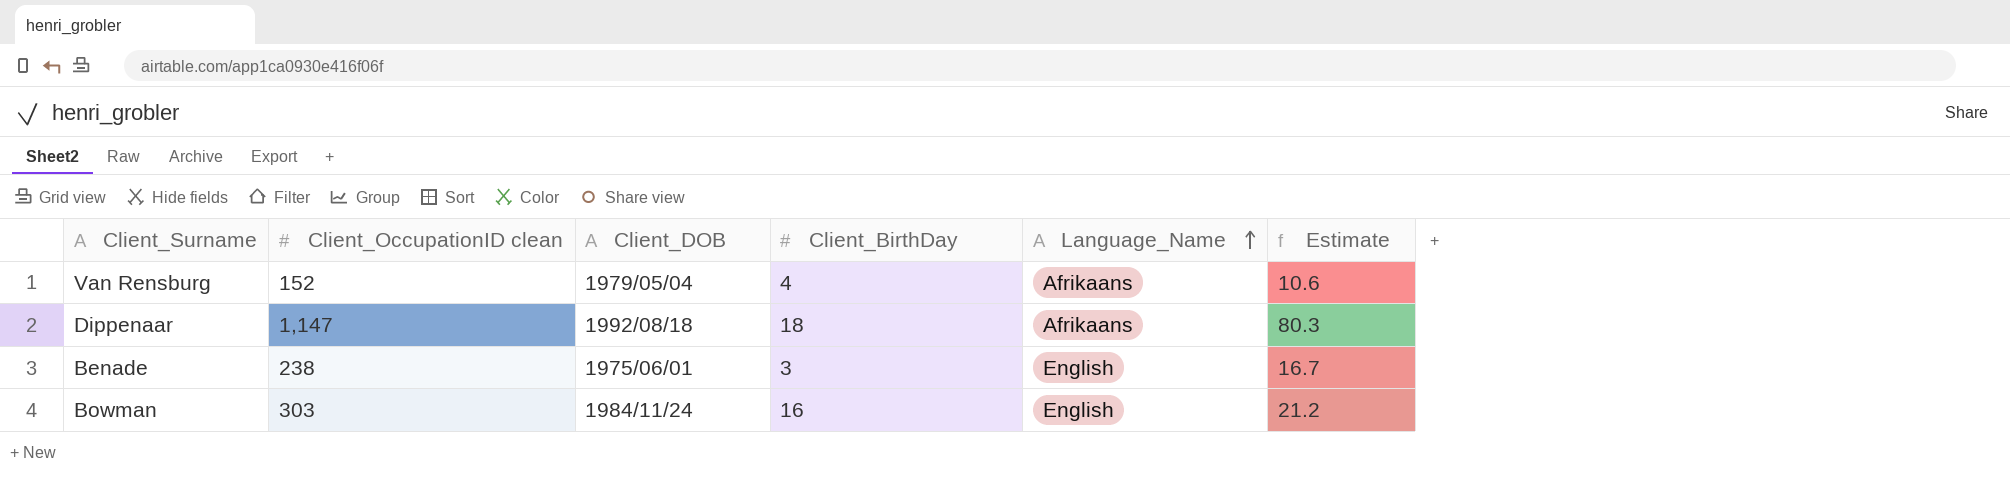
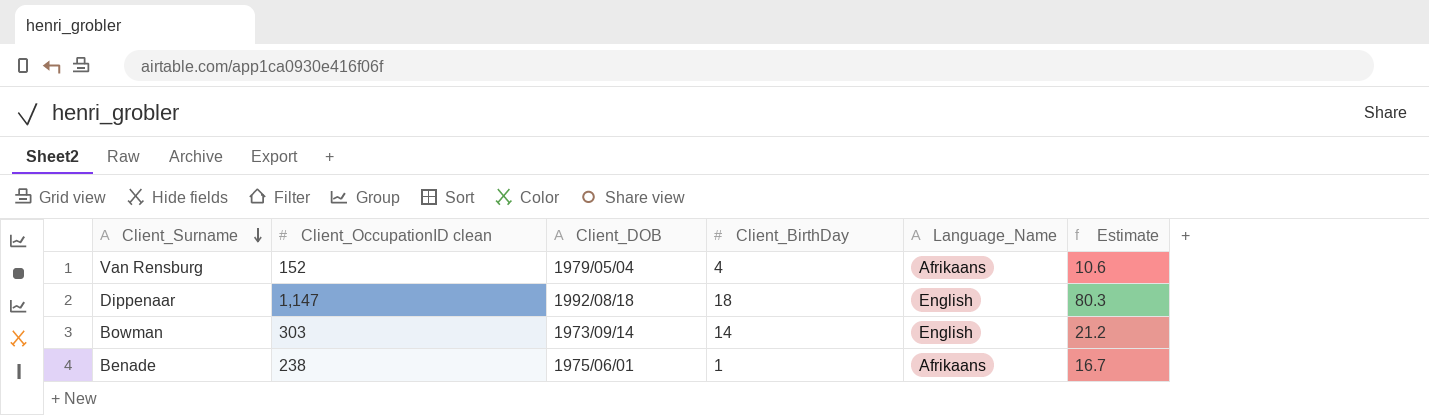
row order: Language_Name ascending -> Client_Surname descending
Dippenaar | Language_Name: Afrikaans -> English
Bowman | Client_DOB: 1984/11/24 -> 1973/09/14
Bowman | Client_BirthDay: 16 -> 14
Benade | Client_BirthDay: 3 -> 1
Benade | Language_Name: English -> Afrikaans

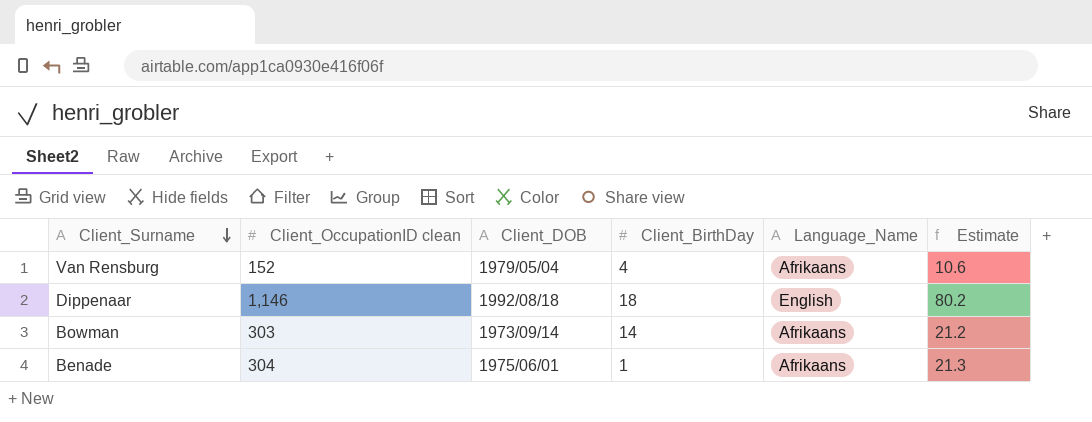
Dippenaar | Client_OccupationID clean: 1,147 -> 1,146
Dippenaar | Estimate: 80.3 -> 80.2
Bowman | Language_Name: English -> Afrikaans
Benade | Client_OccupationID clean: 238 -> 304
Benade | Estimate: 16.7 -> 21.3

